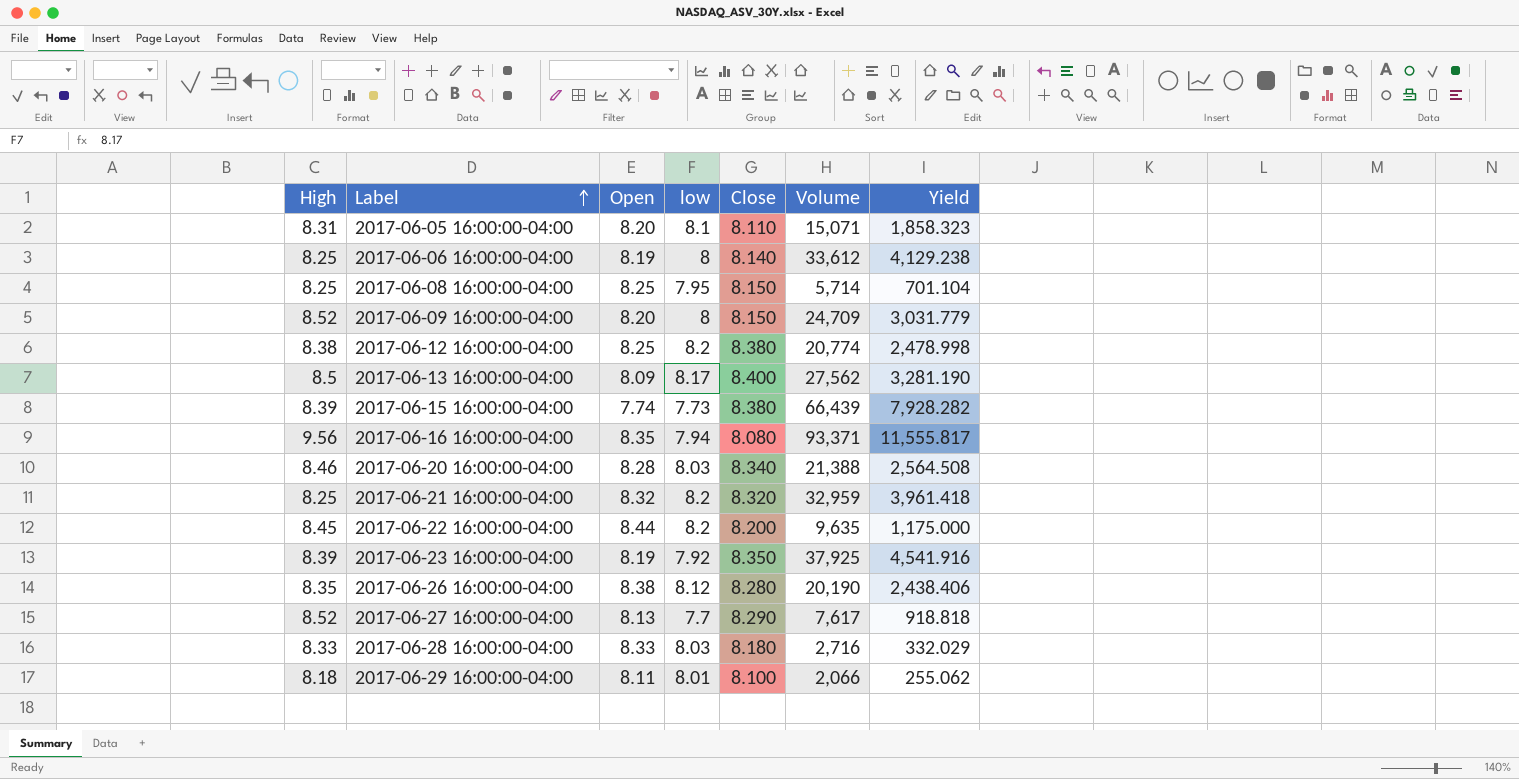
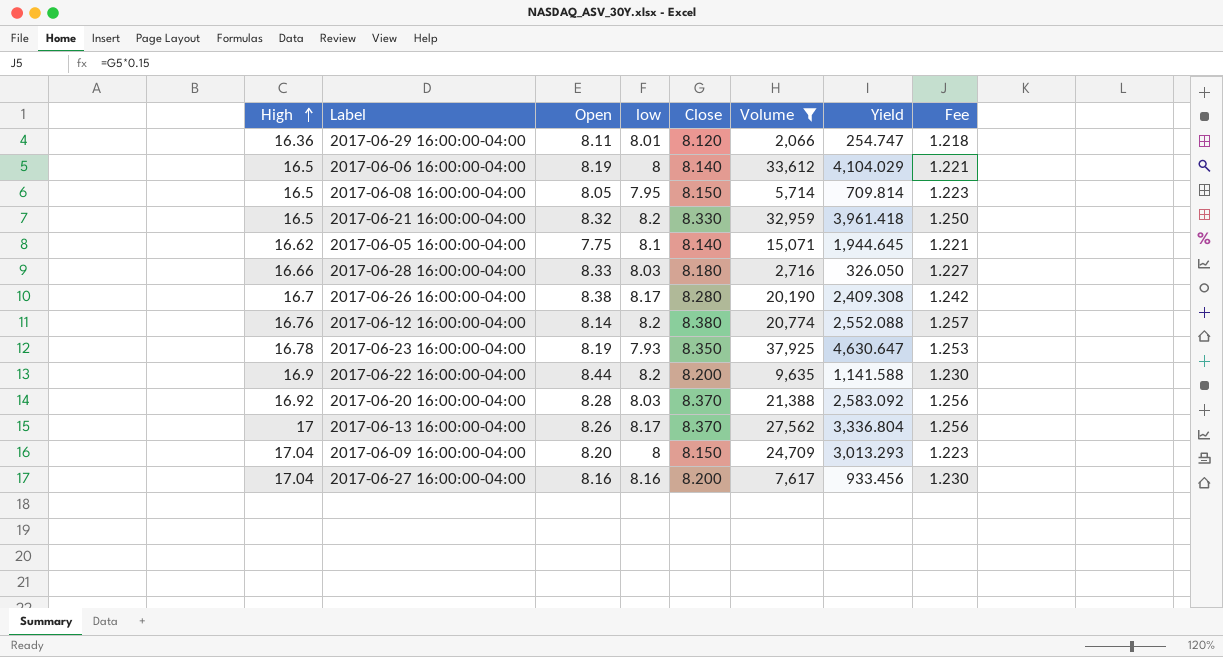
filter: none -> Volume <= 37,925
row order: Label ascending -> High ascending
column Yield | formula: [Volume] / [Close] -> [Volume] / [Open]
column Fee | formula: none -> [Close] * 0.15
2017-06-29 16:00:00-04:00 | High: 8.18 -> 16.36
2017-06-29 16:00:00-04:00 | Close: 8.100 -> 8.120
2017-06-06 16:00:00-04:00 | High: 8.25 -> 16.5
2017-06-08 16:00:00-04:00 | High: 8.25 -> 16.5
2017-06-08 16:00:00-04:00 | Open: 8.25 -> 8.05
2017-06-21 16:00:00-04:00 | High: 8.25 -> 16.5
2017-06-21 16:00:00-04:00 | Close: 8.320 -> 8.330
2017-06-05 16:00:00-04:00 | High: 8.31 -> 16.62
2017-06-05 16:00:00-04:00 | Open: 8.20 -> 7.75
2017-06-05 16:00:00-04:00 | Close: 8.110 -> 8.140
2017-06-28 16:00:00-04:00 | High: 8.33 -> 16.66
2017-06-26 16:00:00-04:00 | High: 8.35 -> 16.7
2017-06-26 16:00:00-04:00 | low: 8.12 -> 8.17
2017-06-12 16:00:00-04:00 | High: 8.38 -> 16.76
2017-06-12 16:00:00-04:00 | Open: 8.25 -> 8.14
2017-06-23 16:00:00-04:00 | High: 8.39 -> 16.78
2017-06-23 16:00:00-04:00 | low: 7.92 -> 7.93
2017-06-22 16:00:00-04:00 | High: 8.45 -> 16.9
2017-06-20 16:00:00-04:00 | High: 8.46 -> 16.92
2017-06-20 16:00:00-04:00 | Close: 8.340 -> 8.370
2017-06-13 16:00:00-04:00 | High: 8.5 -> 17
2017-06-13 16:00:00-04:00 | Open: 8.09 -> 8.26
2017-06-13 16:00:00-04:00 | Close: 8.400 -> 8.370
2017-06-09 16:00:00-04:00 | High: 8.52 -> 17.04
2017-06-27 16:00:00-04:00 | High: 8.52 -> 17.04
2017-06-27 16:00:00-04:00 | Open: 8.13 -> 8.16
2017-06-27 16:00:00-04:00 | low: 7.7 -> 8.16
2017-06-27 16:00:00-04:00 | Close: 8.290 -> 8.200

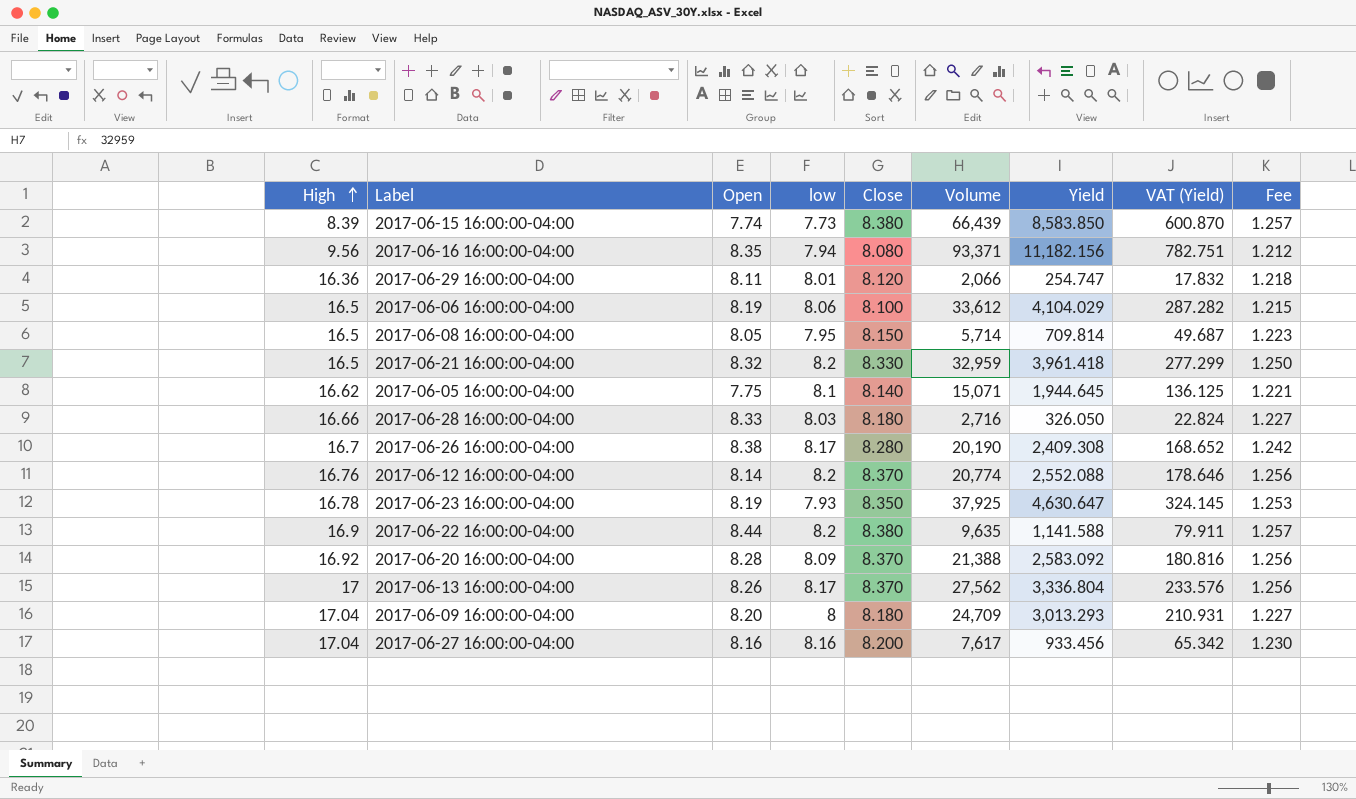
filter: Volume <= 37,925 -> none
column VAT (Yield) | formula: none -> [Yield] * 0.07
2017-06-06 16:00:00-04:00 | low: 8 -> 8.06
2017-06-06 16:00:00-04:00 | Close: 8.140 -> 8.100
2017-06-06 16:00:00-04:00 | Fee: 1.221 -> 1.215
2017-06-12 16:00:00-04:00 | Close: 8.380 -> 8.370
2017-06-12 16:00:00-04:00 | Fee: 1.257 -> 1.256
2017-06-22 16:00:00-04:00 | Close: 8.200 -> 8.380
2017-06-22 16:00:00-04:00 | Fee: 1.230 -> 1.257
2017-06-20 16:00:00-04:00 | low: 8.03 -> 8.09
2017-06-09 16:00:00-04:00 | Close: 8.150 -> 8.180
2017-06-09 16:00:00-04:00 | Fee: 1.223 -> 1.227

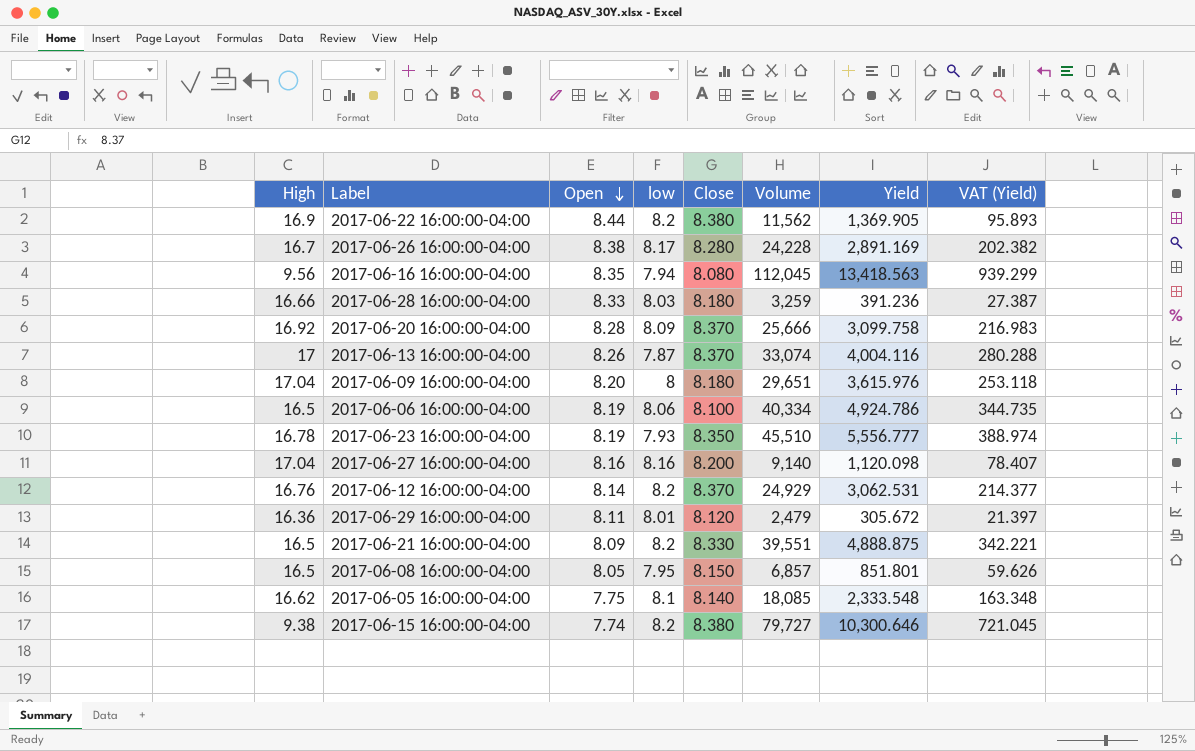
row order: High ascending -> Open descending
column Fee | formula: [Close] * 0.15 -> none
2017-06-22 16:00:00-04:00 | Volume: 9,635 -> 11,562
2017-06-22 16:00:00-04:00 | Yield: 1,141.588 -> 1,369.905
2017-06-22 16:00:00-04:00 | VAT (Yield): 79.911 -> 95.893
2017-06-26 16:00:00-04:00 | Volume: 20,190 -> 24,228
2017-06-26 16:00:00-04:00 | Yield: 2,409.308 -> 2,891.169
2017-06-26 16:00:00-04:00 | VAT (Yield): 168.652 -> 202.382
2017-06-16 16:00:00-04:00 | Volume: 93,371 -> 112,045
2017-06-16 16:00:00-04:00 | Yield: 11,182.156 -> 13,418.563
2017-06-16 16:00:00-04:00 | VAT (Yield): 782.751 -> 939.299
2017-06-28 16:00:00-04:00 | Volume: 2,716 -> 3,259
2017-06-28 16:00:00-04:00 | Yield: 326.050 -> 391.236
2017-06-28 16:00:00-04:00 | VAT (Yield): 22.824 -> 27.387
2017-06-20 16:00:00-04:00 | Volume: 21,388 -> 25,666
2017-06-20 16:00:00-04:00 | Yield: 2,583.092 -> 3,099.758
2017-06-20 16:00:00-04:00 | VAT (Yield): 180.816 -> 216.983
2017-06-13 16:00:00-04:00 | low: 8.17 -> 7.87
2017-06-13 16:00:00-04:00 | Volume: 27,562 -> 33,074
2017-06-13 16:00:00-04:00 | Yield: 3,336.804 -> 4,004.116
2017-06-13 16:00:00-04:00 | VAT (Yield): 233.576 -> 280.288
2017-06-09 16:00:00-04:00 | Volume: 24,709 -> 29,651
2017-06-09 16:00:00-04:00 | Yield: 3,013.293 -> 3,615.976
2017-06-09 16:00:00-04:00 | VAT (Yield): 210.931 -> 253.118
2017-06-06 16:00:00-04:00 | Volume: 33,612 -> 40,334
2017-06-06 16:00:00-04:00 | Yield: 4,104.029 -> 4,924.786
2017-06-06 16:00:00-04:00 | VAT (Yield): 287.282 -> 344.735
2017-06-23 16:00:00-04:00 | Volume: 37,925 -> 45,510
2017-06-23 16:00:00-04:00 | Yield: 4,630.647 -> 5,556.777
2017-06-23 16:00:00-04:00 | VAT (Yield): 324.145 -> 388.974
2017-06-27 16:00:00-04:00 | Volume: 7,617 -> 9,140
2017-06-27 16:00:00-04:00 | Yield: 933.456 -> 1,120.098
2017-06-27 16:00:00-04:00 | VAT (Yield): 65.342 -> 78.407
2017-06-12 16:00:00-04:00 | Volume: 20,774 -> 24,929
2017-06-12 16:00:00-04:00 | Yield: 2,552.088 -> 3,062.531
2017-06-12 16:00:00-04:00 | VAT (Yield): 178.646 -> 214.377
2017-06-29 16:00:00-04:00 | Volume: 2,066 -> 2,479
2017-06-29 16:00:00-04:00 | Yield: 254.747 -> 305.672
2017-06-29 16:00:00-04:00 | VAT (Yield): 17.832 -> 21.397
2017-06-21 16:00:00-04:00 | Open: 8.32 -> 8.09
2017-06-21 16:00:00-04:00 | Volume: 32,959 -> 39,551
2017-06-21 16:00:00-04:00 | Yield: 3,961.418 -> 4,888.875
2017-06-21 16:00:00-04:00 | VAT (Yield): 277.299 -> 342.221
2017-06-08 16:00:00-04:00 | Volume: 5,714 -> 6,857
2017-06-08 16:00:00-04:00 | Yield: 709.814 -> 851.801
2017-06-08 16:00:00-04:00 | VAT (Yield): 49.687 -> 59.626
2017-06-05 16:00:00-04:00 | Volume: 15,071 -> 18,085
2017-06-05 16:00:00-04:00 | Yield: 1,944.645 -> 2,333.548
2017-06-05 16:00:00-04:00 | VAT (Yield): 136.125 -> 163.348
2017-06-15 16:00:00-04:00 | High: 8.39 -> 9.38
2017-06-15 16:00:00-04:00 | low: 7.73 -> 8.2
2017-06-15 16:00:00-04:00 | Volume: 66,439 -> 79,727
2017-06-15 16:00:00-04:00 | Yield: 8,583.850 -> 10,300.646
2017-06-15 16:00:00-04:00 | VAT (Yield): 600.870 -> 721.045

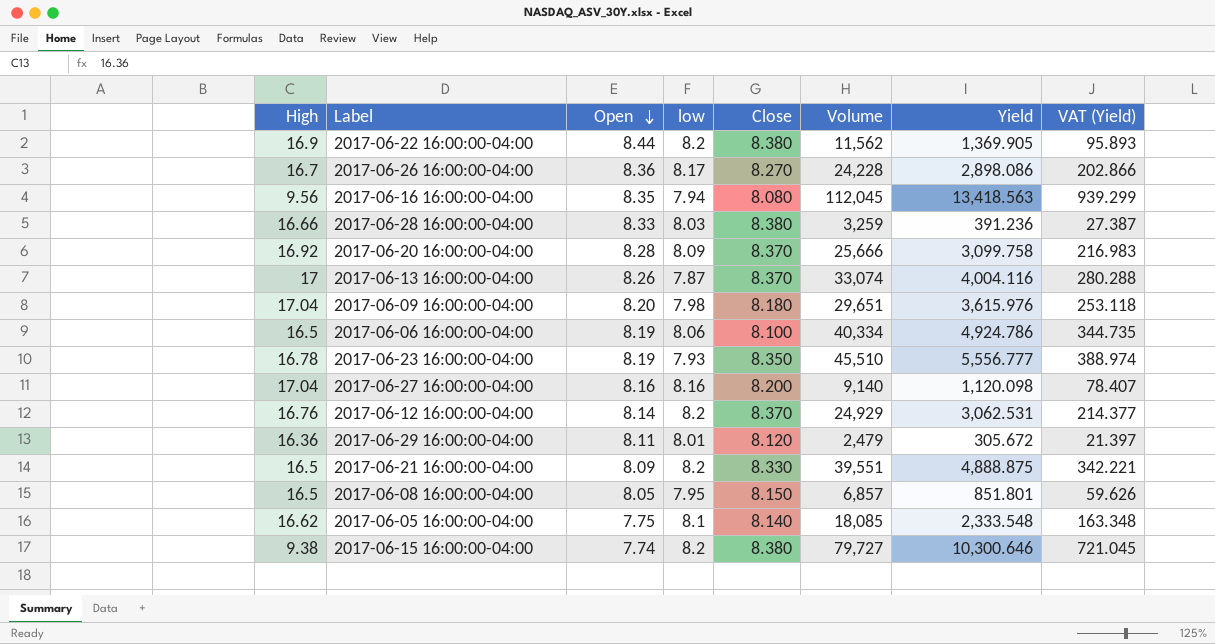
2017-06-26 16:00:00-04:00 | Open: 8.38 -> 8.36
2017-06-26 16:00:00-04:00 | Close: 8.280 -> 8.270
2017-06-26 16:00:00-04:00 | Yield: 2,891.169 -> 2,898.086
2017-06-26 16:00:00-04:00 | VAT (Yield): 202.382 -> 202.866
2017-06-28 16:00:00-04:00 | Close: 8.180 -> 8.380
2017-06-09 16:00:00-04:00 | low: 8 -> 7.98

